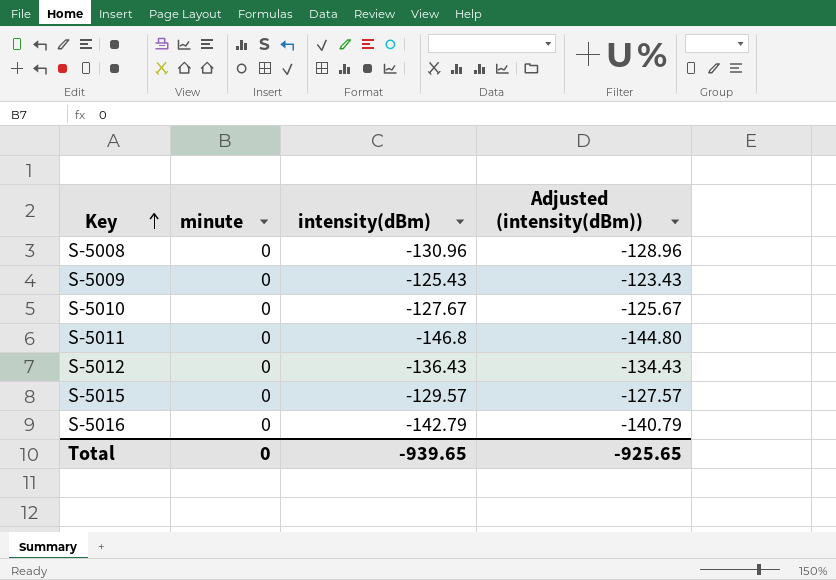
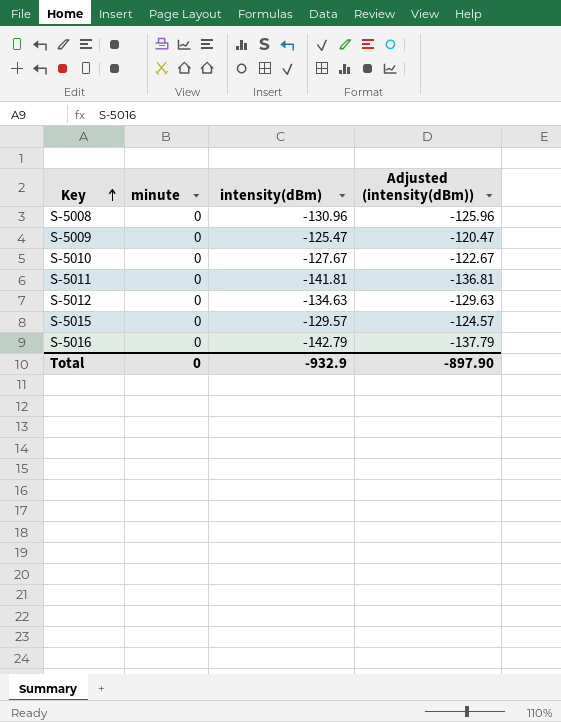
column Adjusted (intensity(dBm)) | formula: [intensity(dBm)] + 2 -> [intensity(dBm)] + 5
S-5009 | intensity(dBm): -125.43 -> -125.47
S-5011 | intensity(dBm): -146.8 -> -141.81
S-5012 | intensity(dBm): -136.43 -> -134.63
Total | intensity(dBm): -939.65 -> -932.9
Total | Adjusted (intensity(dBm)): -925.65 -> -897.90

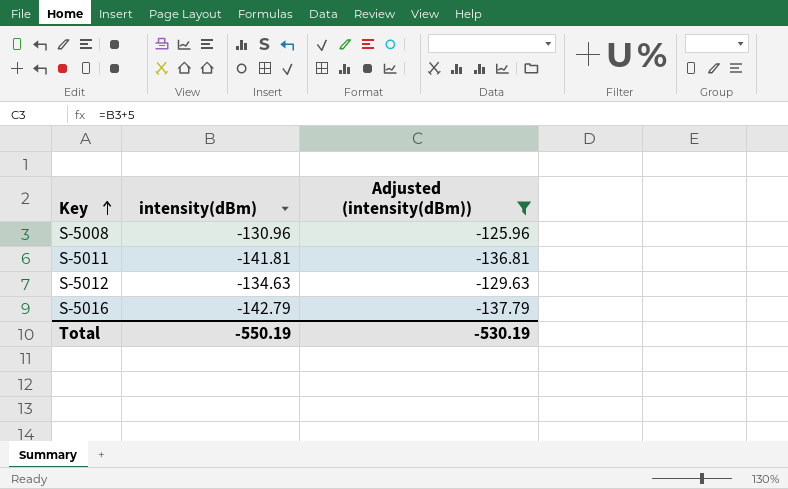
filter: none -> Adjusted (intensity(dBm)) <= -125.96
column minute | position: 2 -> none
Total | intensity(dBm): -932.9 -> -550.19
Total | Adjusted (intensity(dBm)): -897.90 -> -530.19

